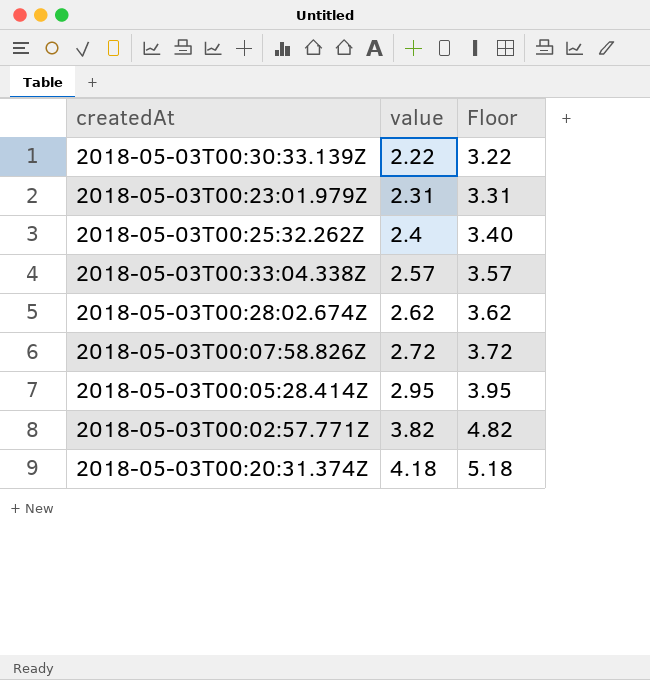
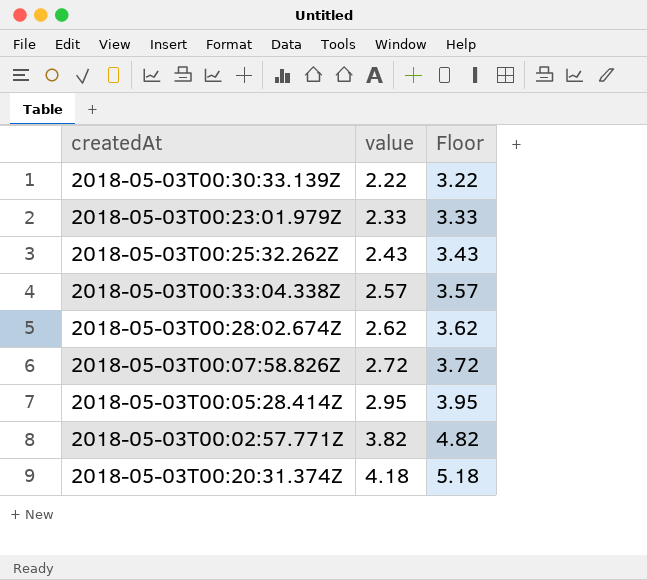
2018-05-03T00:23:01.979Z | value: 2.31 -> 2.33
2018-05-03T00:23:01.979Z | Floor: 3.31 -> 3.33
2018-05-03T00:25:32.262Z | value: 2.4 -> 2.43
2018-05-03T00:25:32.262Z | Floor: 3.40 -> 3.43

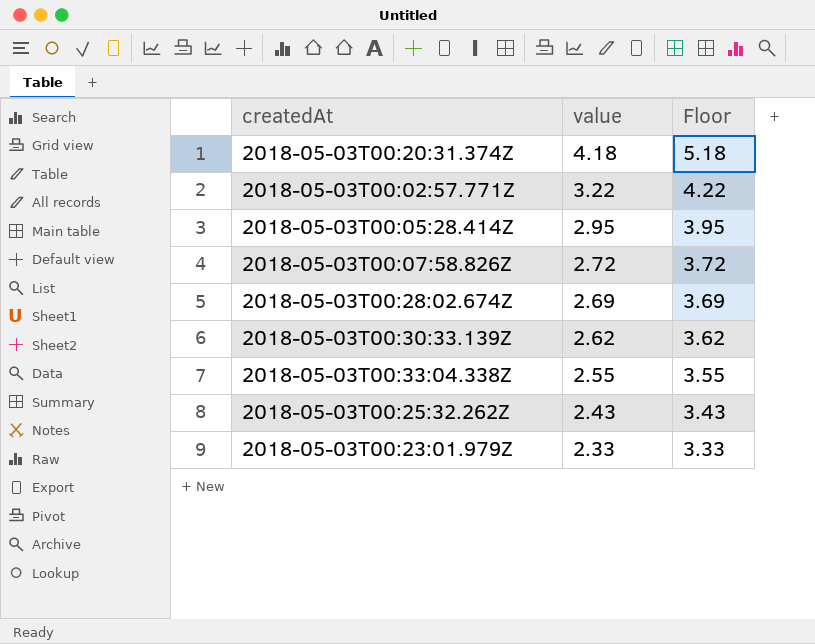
row order: value ascending -> value descending
2018-05-03T00:02:57.771Z | value: 3.82 -> 3.22
2018-05-03T00:02:57.771Z | Floor: 4.82 -> 4.22
2018-05-03T00:28:02.674Z | value: 2.62 -> 2.69
2018-05-03T00:28:02.674Z | Floor: 3.62 -> 3.69
2018-05-03T00:30:33.139Z | value: 2.22 -> 2.62
2018-05-03T00:30:33.139Z | Floor: 3.22 -> 3.62
2018-05-03T00:33:04.338Z | value: 2.57 -> 2.55
2018-05-03T00:33:04.338Z | Floor: 3.57 -> 3.55

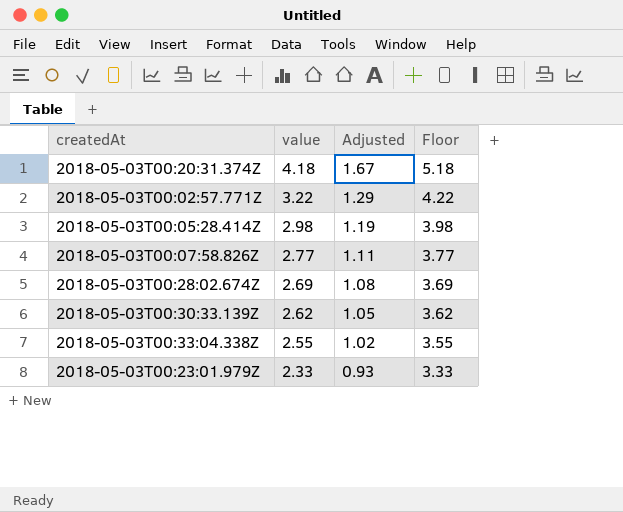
column Adjusted | formula: none -> [value] * 0.4
row 2018-05-03T00:25:32.262Z: 2.43 | 3.43 -> none
2018-05-03T00:05:28.414Z | value: 2.95 -> 2.98
2018-05-03T00:05:28.414Z | Floor: 3.95 -> 3.98
2018-05-03T00:07:58.826Z | value: 2.72 -> 2.77
2018-05-03T00:07:58.826Z | Floor: 3.72 -> 3.77

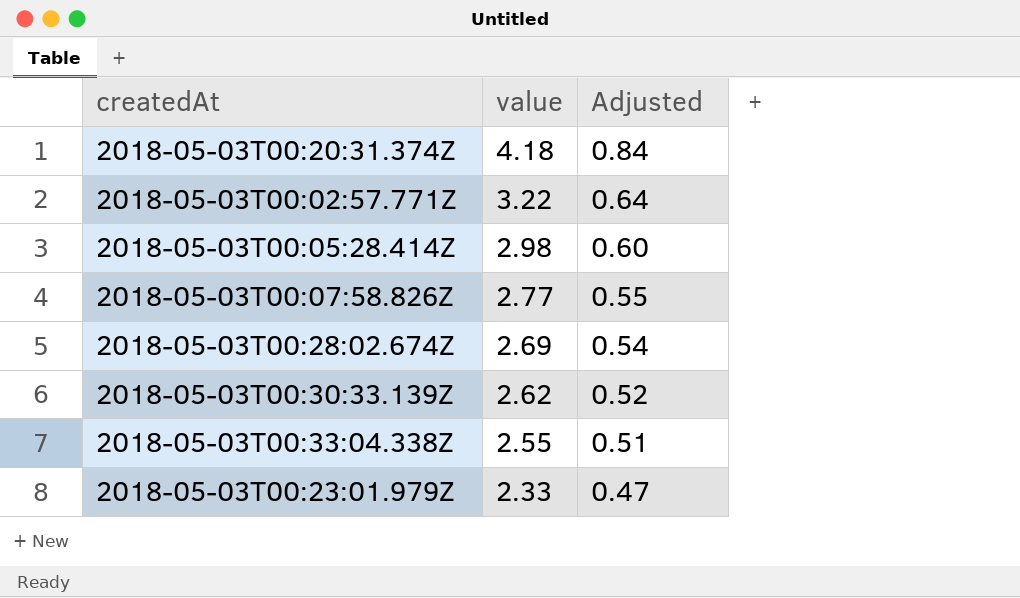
column Floor | formula: [value] + 1 -> none
column Adjusted | formula: [value] * 0.4 -> [value] * 0.2

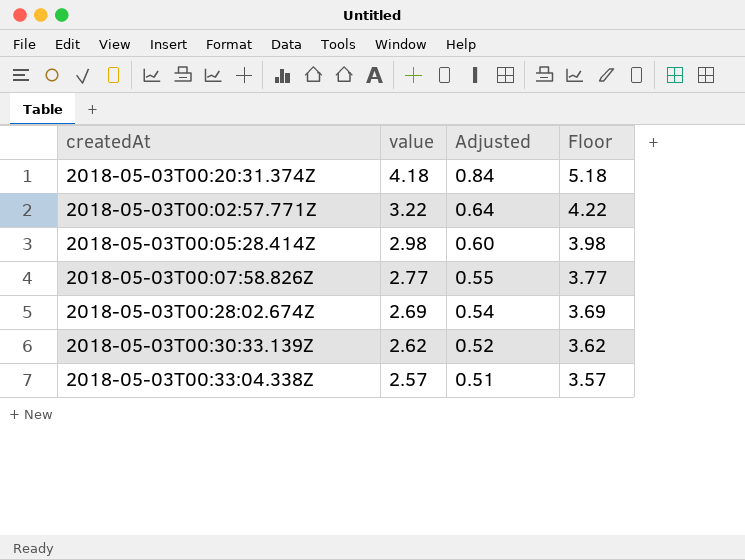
column Floor | formula: none -> [value] + 1
row 2018-05-03T00:23:01.979Z: 2.33 | 0.47 -> none
2018-05-03T00:33:04.338Z | value: 2.55 -> 2.57

